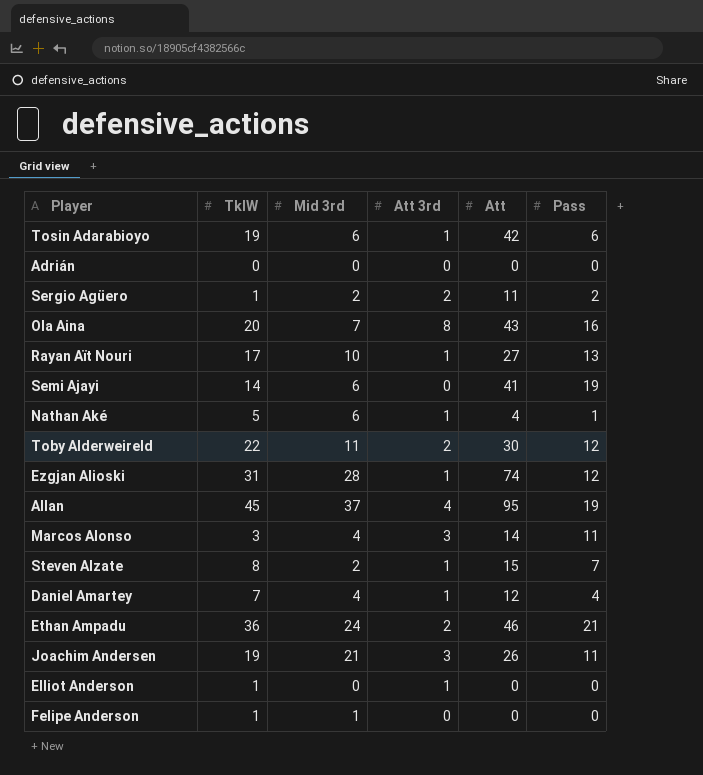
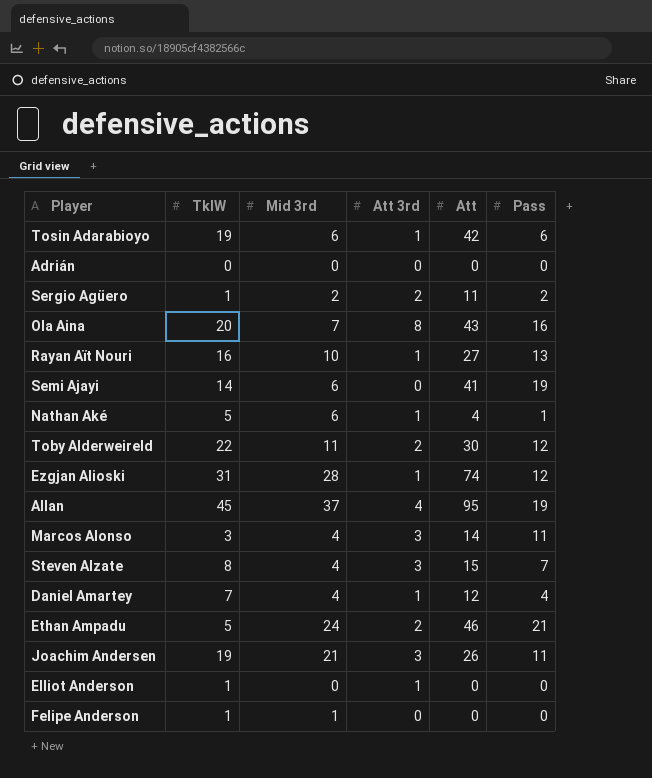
Rayan Aït Nouri | TklW: 17 -> 16
Steven Alzate | Mid 3rd: 2 -> 4
Steven Alzate | Att 3rd: 1 -> 3
Ethan Ampadu | TklW: 36 -> 5

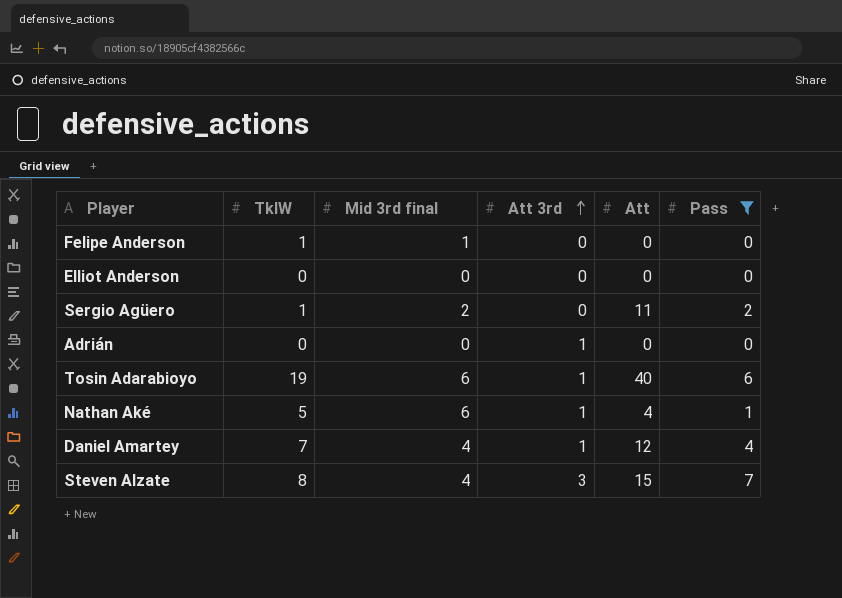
filter: none -> Pass <= 7
row order: none -> Att 3rd ascending
column name: Mid 3rd -> Mid 3rd final
Elliot Anderson | TklW: 1 -> 0
Elliot Anderson | Att 3rd: 1 -> 0
Sergio Agüero | Att 3rd: 2 -> 0
Adrián | Att 3rd: 0 -> 1
Tosin Adarabioyo | Att: 42 -> 40

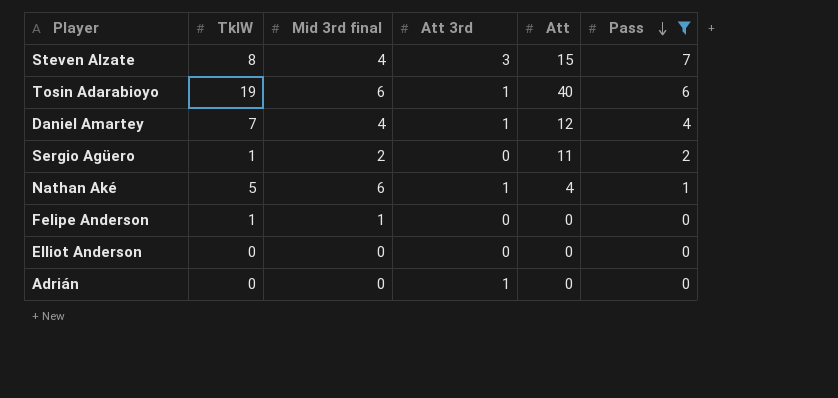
row order: Att 3rd ascending -> Pass descending

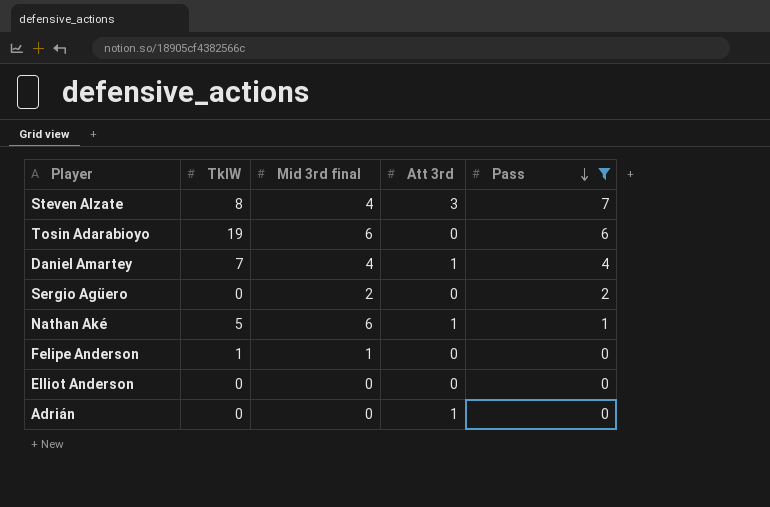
column Att | position: 5 -> none
Tosin Adarabioyo | Att 3rd: 1 -> 0
Sergio Agüero | TklW: 1 -> 0

